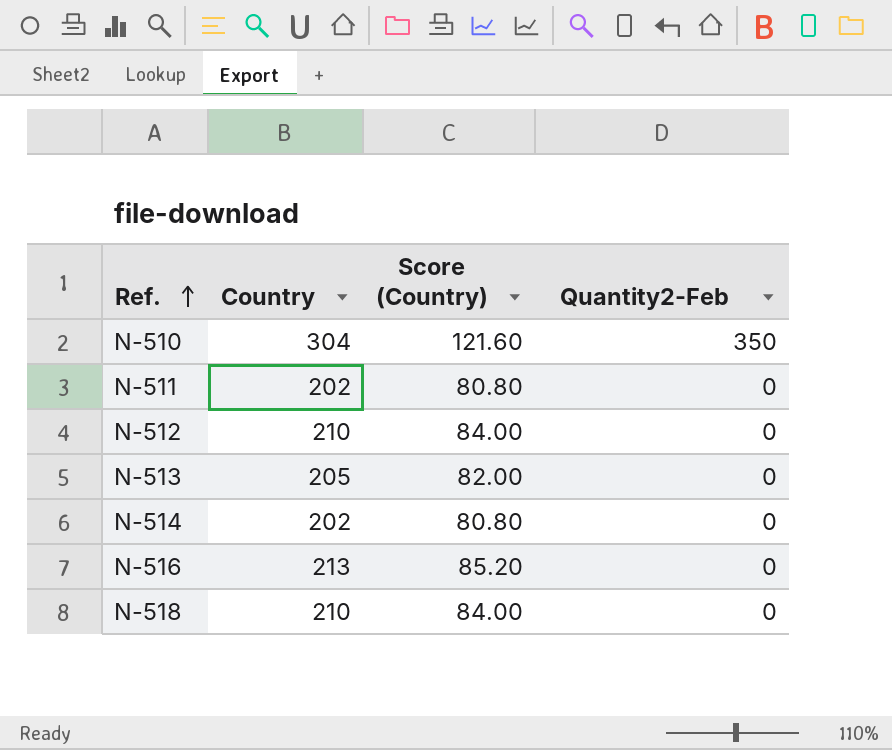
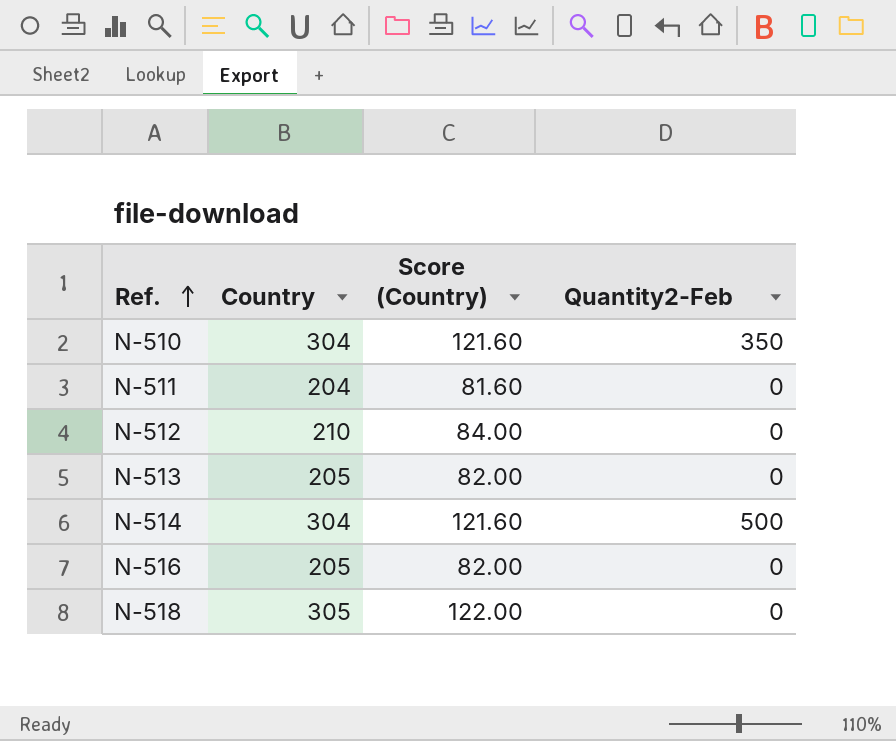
N-511 | Country: 202 -> 204
N-511 | Score (Country): 80.80 -> 81.60
N-514 | Country: 202 -> 304
N-514 | Score (Country): 80.80 -> 121.60
N-514 | Quantity2-Feb: 0 -> 500
N-516 | Country: 213 -> 205
N-516 | Score (Country): 85.20 -> 82.00
N-518 | Country: 210 -> 305
N-518 | Score (Country): 84.00 -> 122.00

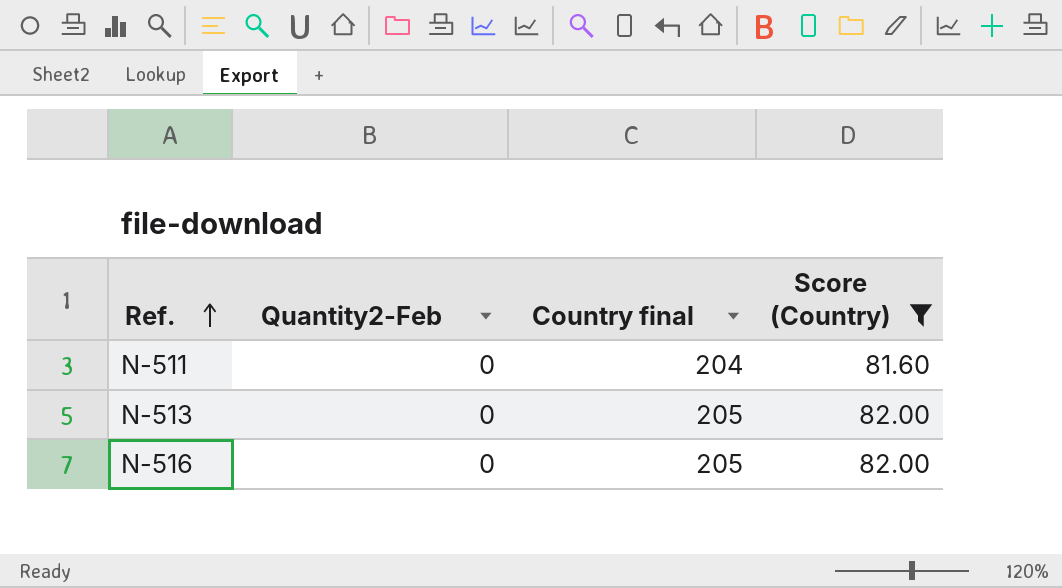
filter: none -> Score (Country) <= 82.00
column Quantity2-Feb | position: 4 -> 2
column name: Country -> Country final

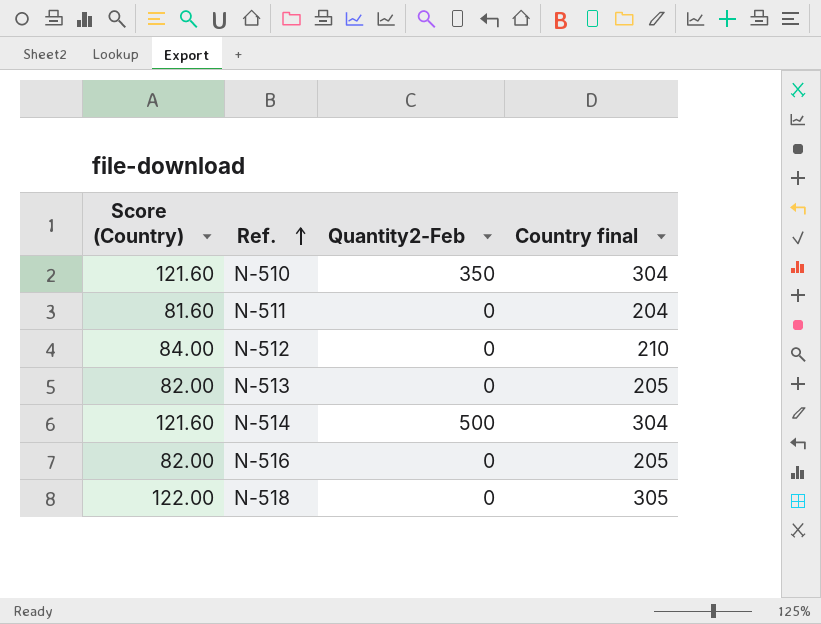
filter: Score (Country) <= 82.00 -> none
column Score (Country) | position: 4 -> 1

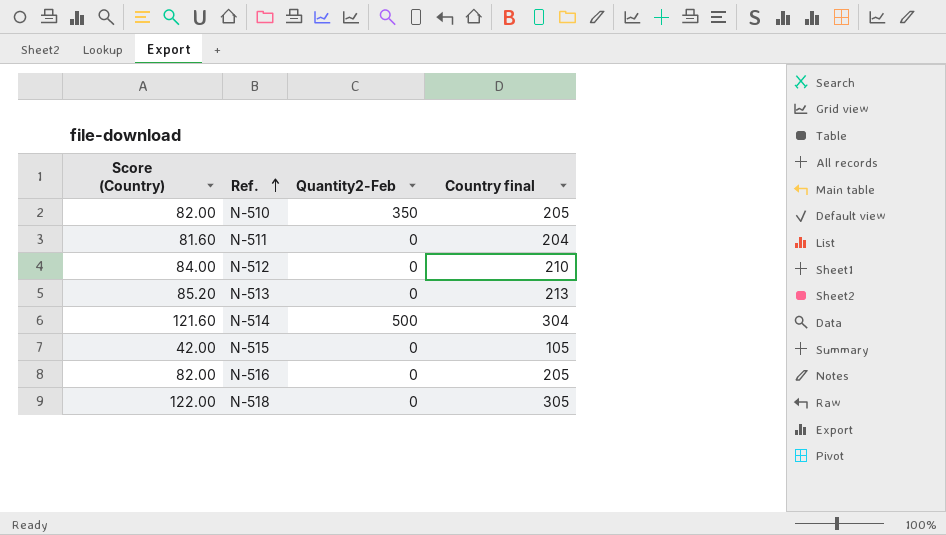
N-510 | Score (Country): 121.60 -> 82.00
N-510 | Country final: 304 -> 205
N-513 | Score (Country): 82.00 -> 85.20
N-513 | Country final: 205 -> 213
row N-515: none -> 42.00 | 0 | 105

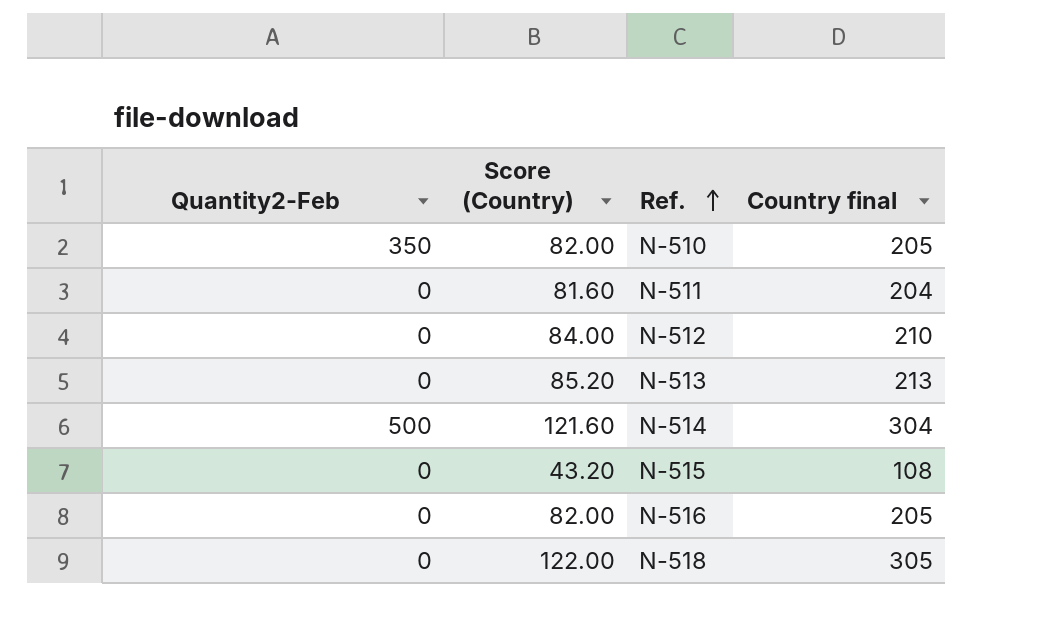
column Quantity2-Feb | position: 3 -> 1
N-515 | Score (Country): 42.00 -> 43.20
N-515 | Country final: 105 -> 108

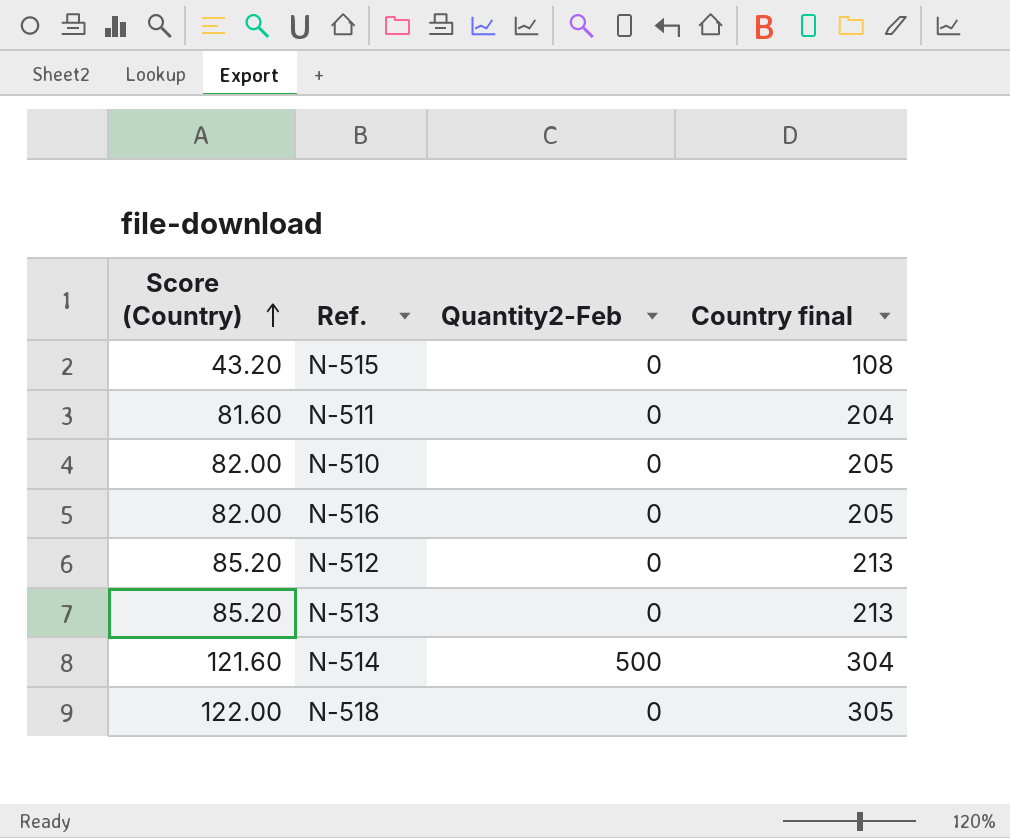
row order: Ref. ascending -> Score (Country) ascending
column Quantity2-Feb | position: 1 -> 3
N-510 | Quantity2-Feb: 350 -> 0
N-512 | Score (Country): 84.00 -> 85.20
N-512 | Country final: 210 -> 213

